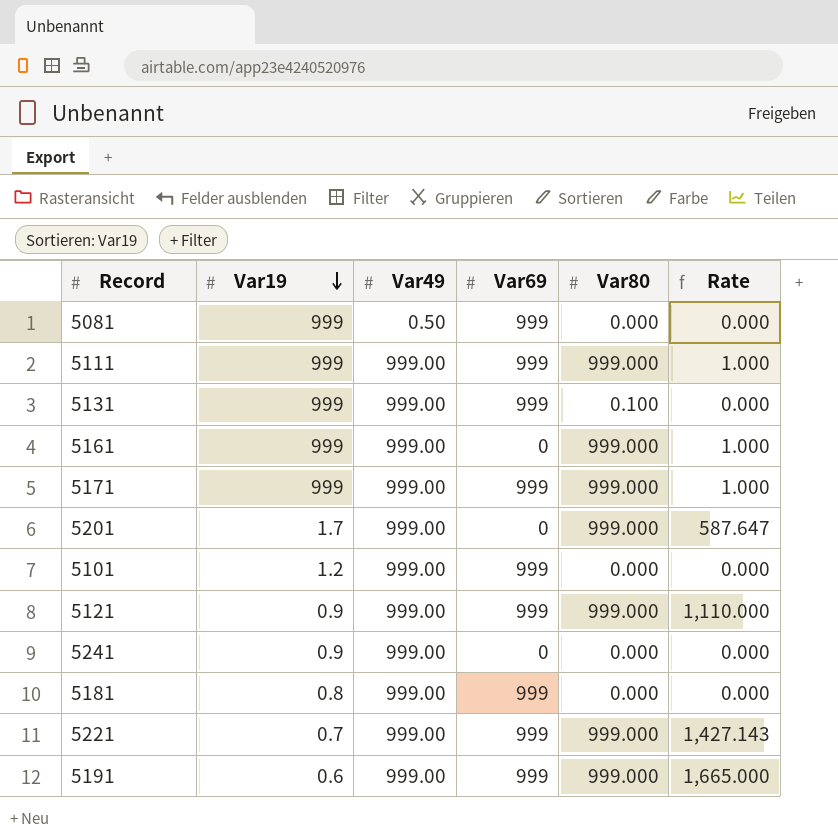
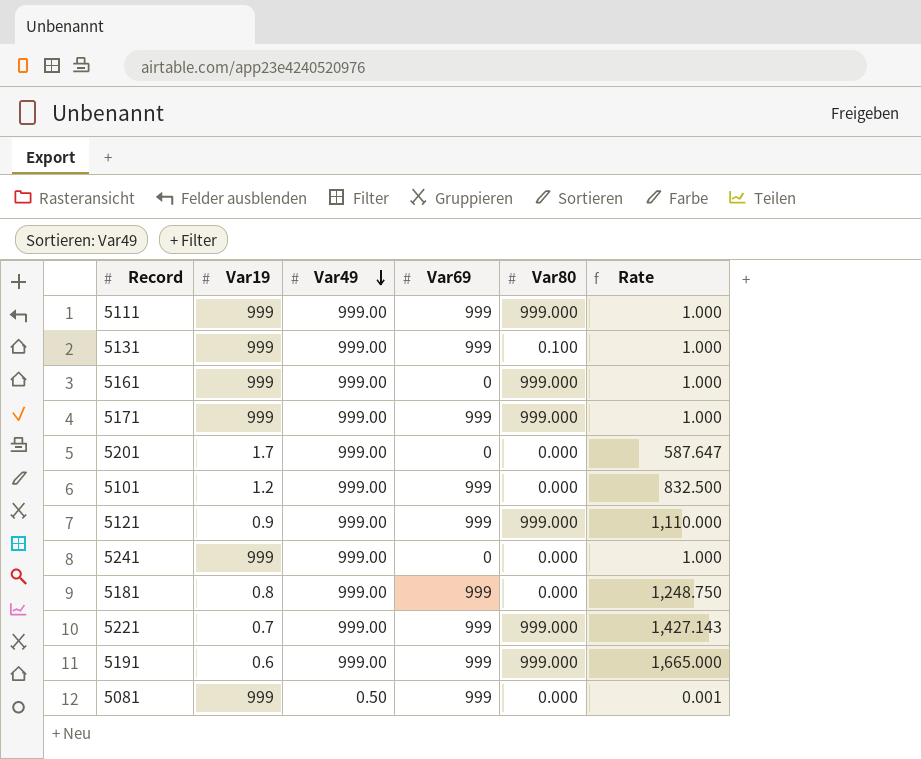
row order: Var19 descending -> Var49 descending
column Rate | formula: [Var80] / [Var19] -> [Var49] / [Var19]
5201 | Var80: 999.000 -> 0.000
5241 | Var19: 0.9 -> 999

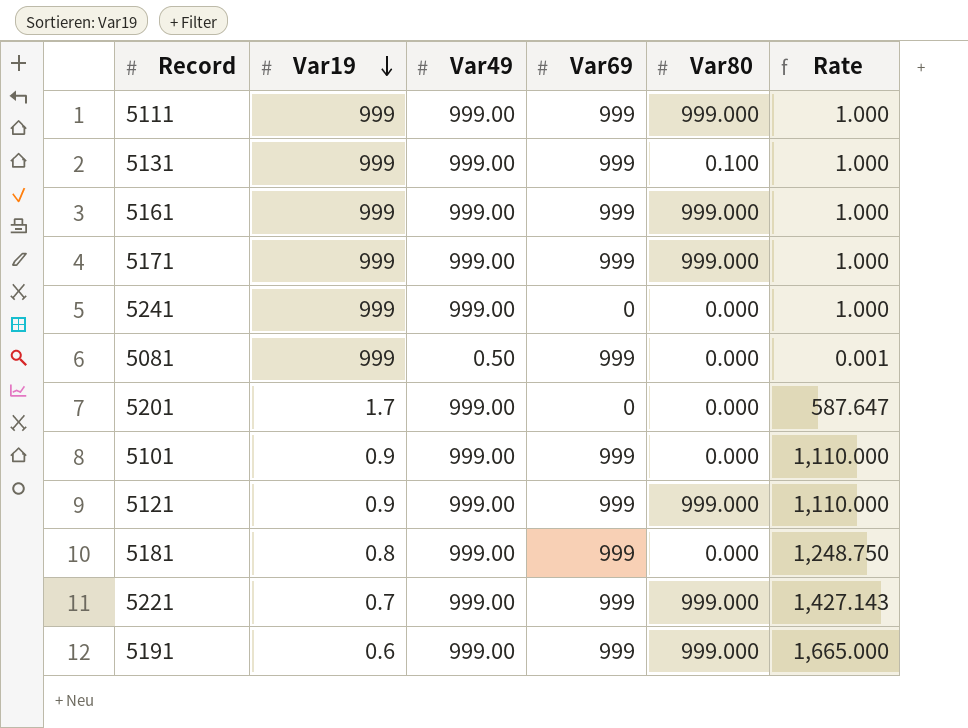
row order: Var49 descending -> Var19 descending
5161 | Var69: 0 -> 999
5101 | Var19: 1.2 -> 0.9
5101 | Rate: 832.500 -> 1,110.000

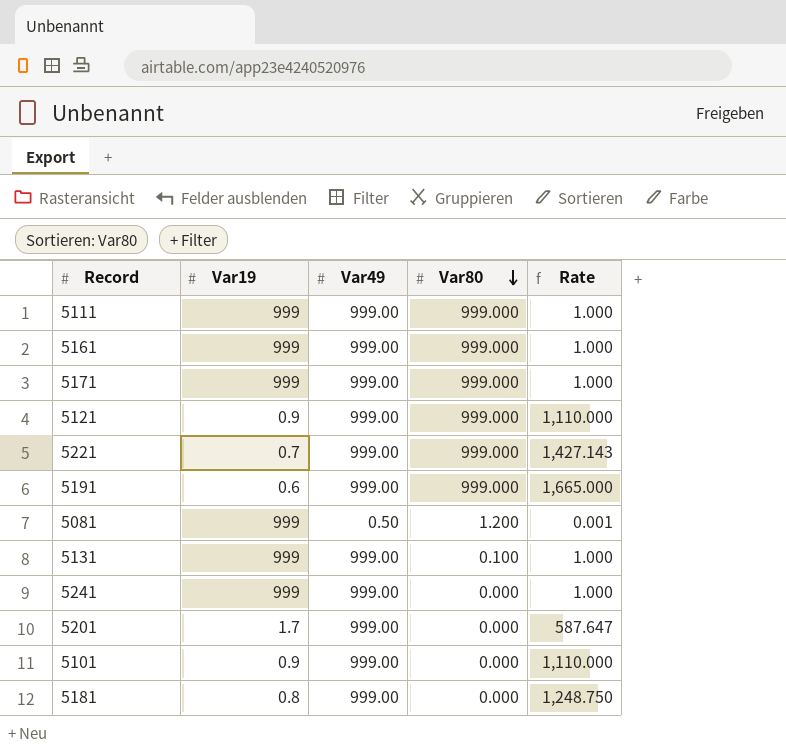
row order: Var19 descending -> Var80 descending
column Var69 | position: 4 -> none
5081 | Var80: 0.000 -> 1.200

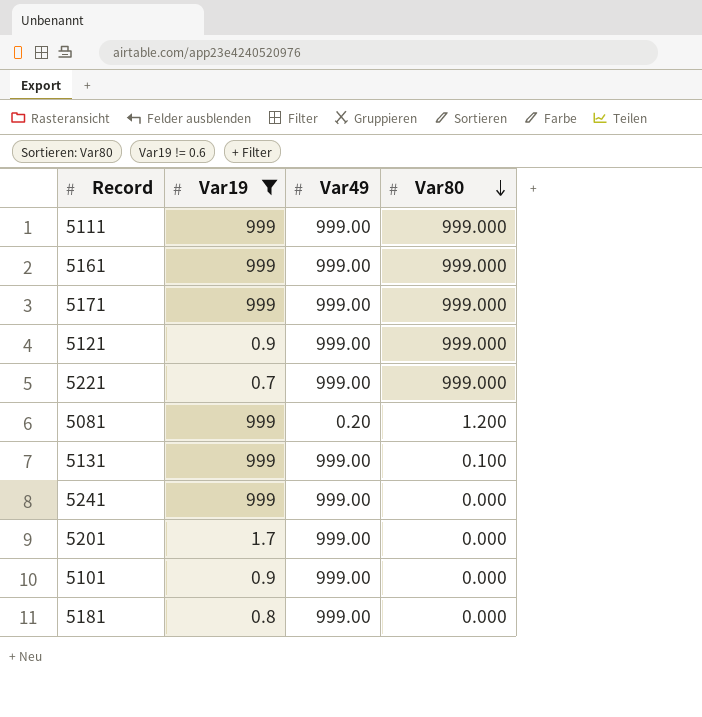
filter: none -> Var19 != 0.6
column Rate | formula: [Var49] / [Var19] -> none
5081 | Var49: 0.50 -> 0.20

